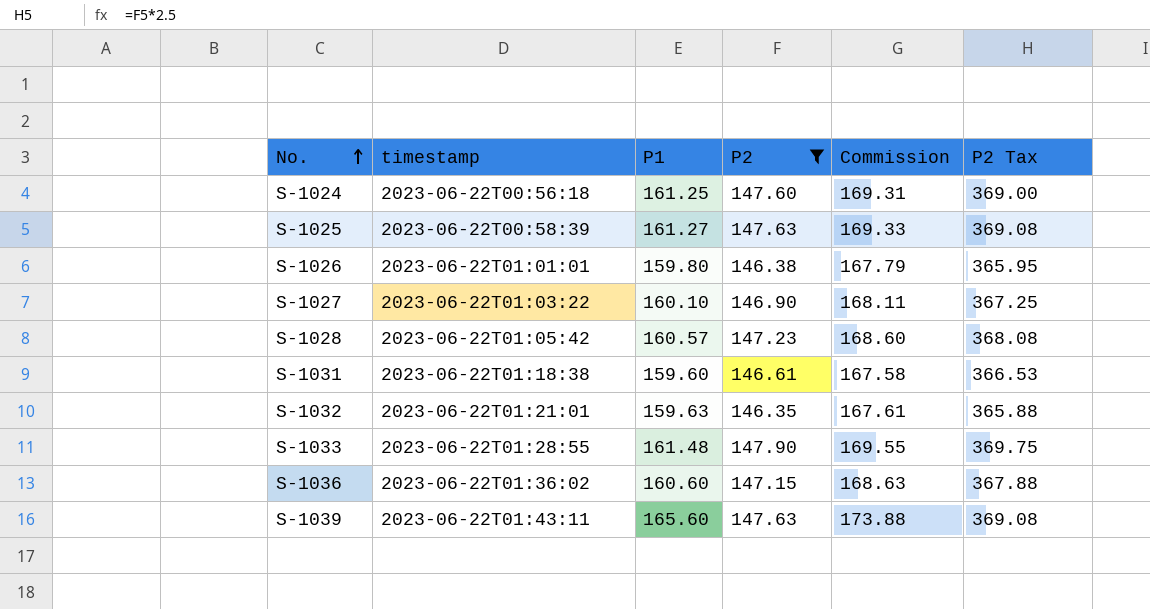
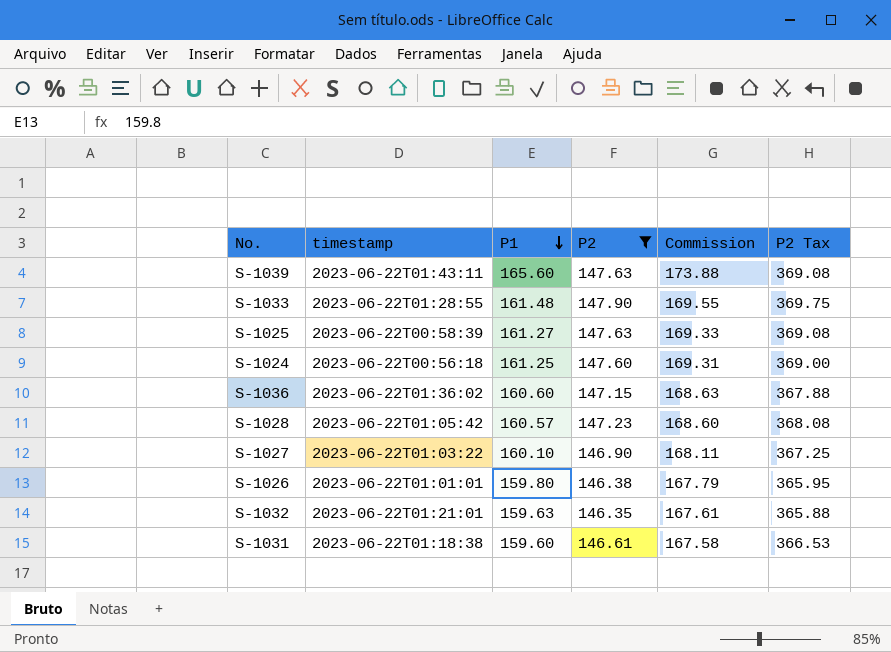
row order: No. ascending -> P1 descending

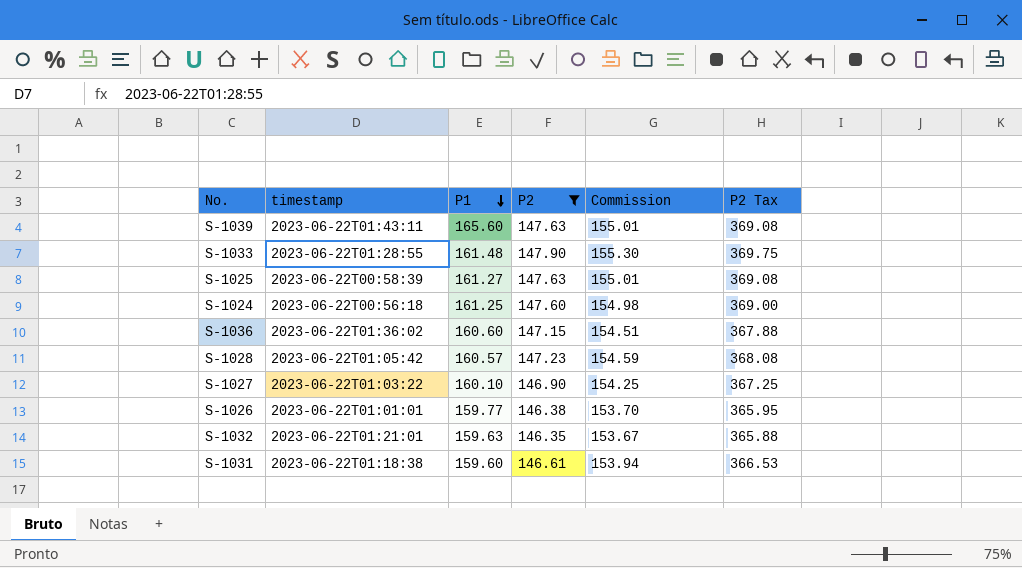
column Commission | formula: [P1] * 1.05 -> [P2] * 1.05
S-1026 | P1: 159.80 -> 159.77

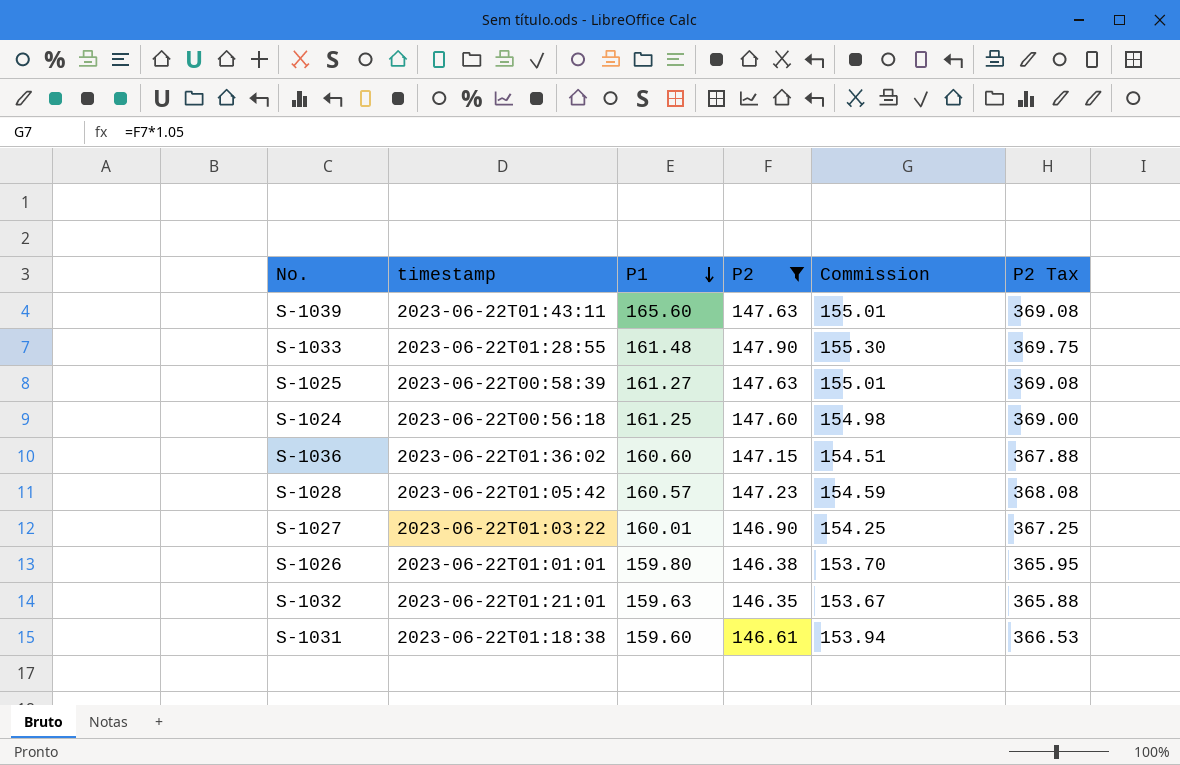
S-1027 | P1: 160.10 -> 160.01
S-1026 | P1: 159.77 -> 159.80

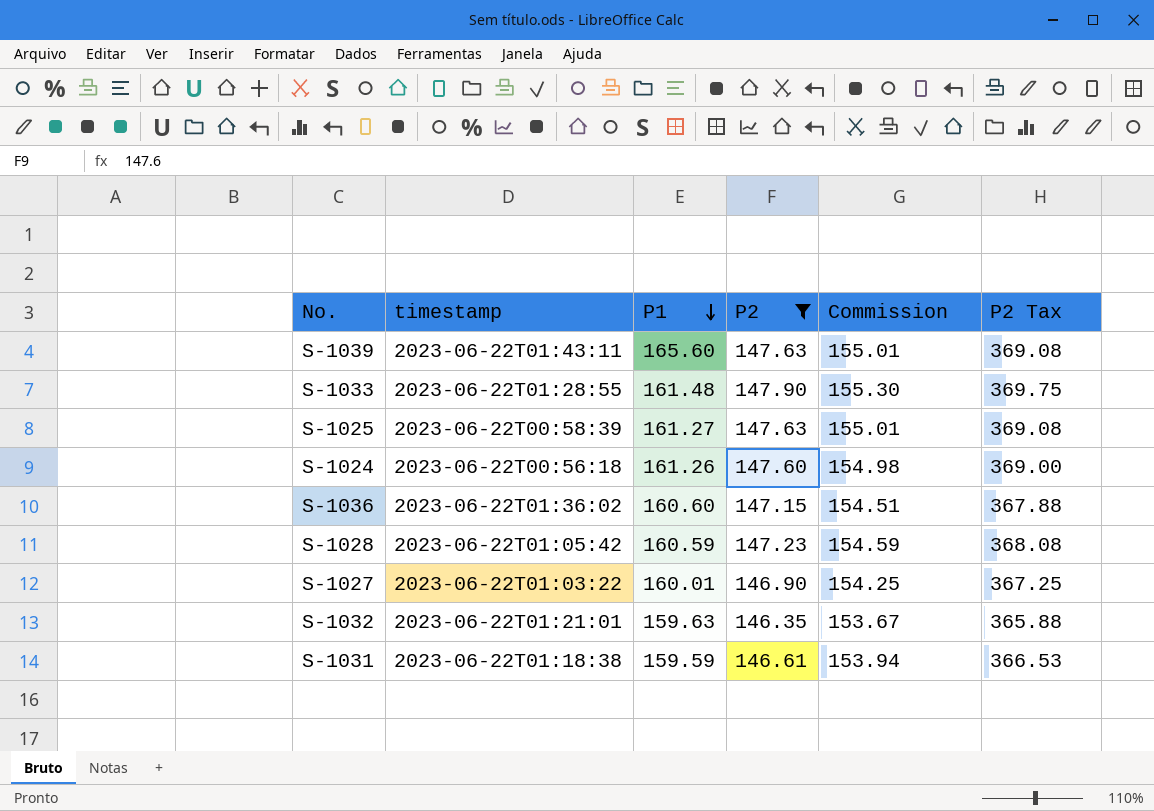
row S-1026: 2023-06-22T01:01:01 | 159.80 | 146.38 | 153.70 | 365.95 -> none
S-1024 | P1: 161.25 -> 161.26
S-1028 | P1: 160.57 -> 160.59
S-1031 | P1: 159.60 -> 159.59

